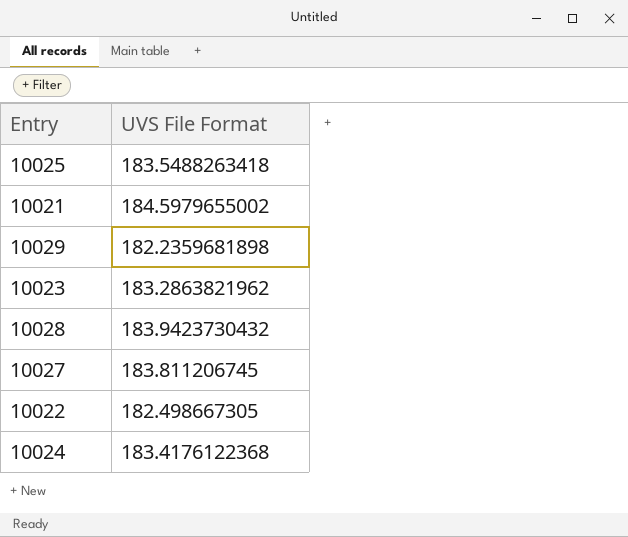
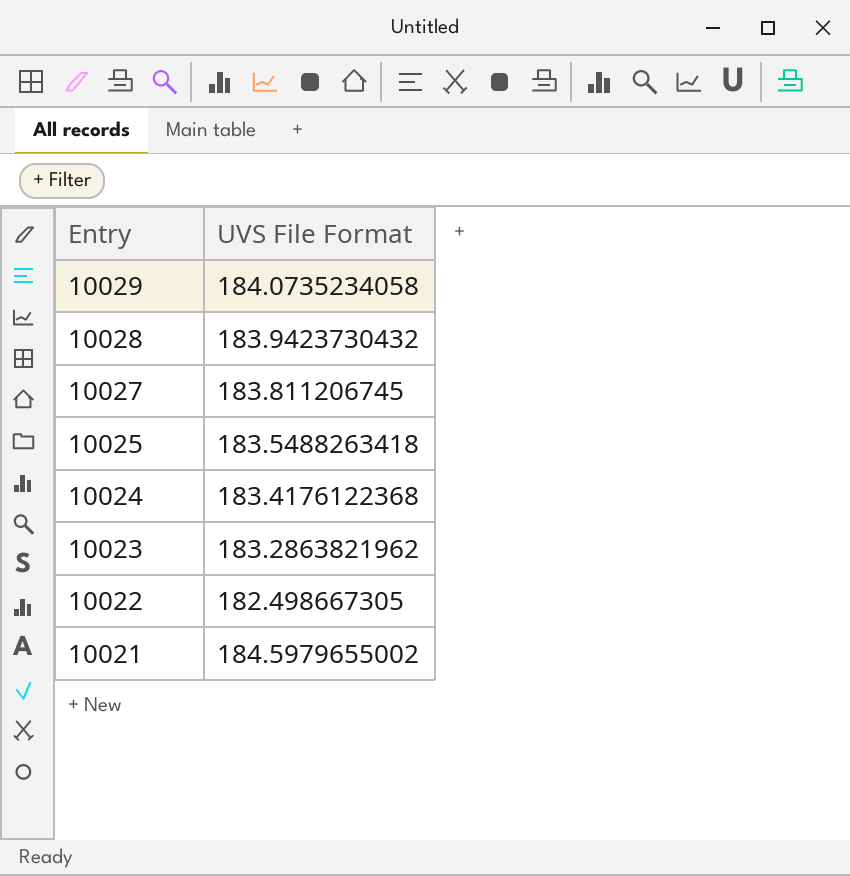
row order: none -> Entry descending
10029 | UVS File Format: 182.2359681898 -> 184.0735234058

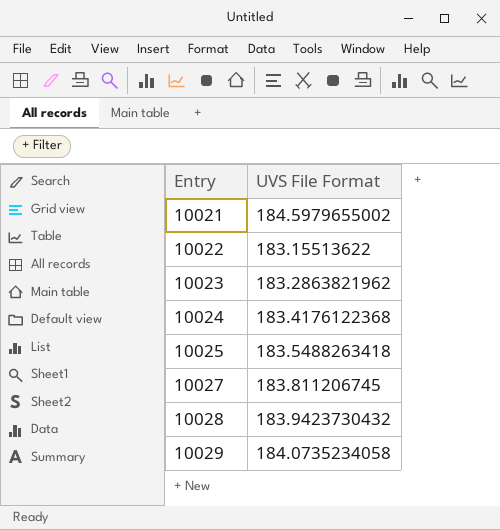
row order: Entry descending -> Entry ascending
10022 | UVS File Format: 182.498667305 -> 183.15513622

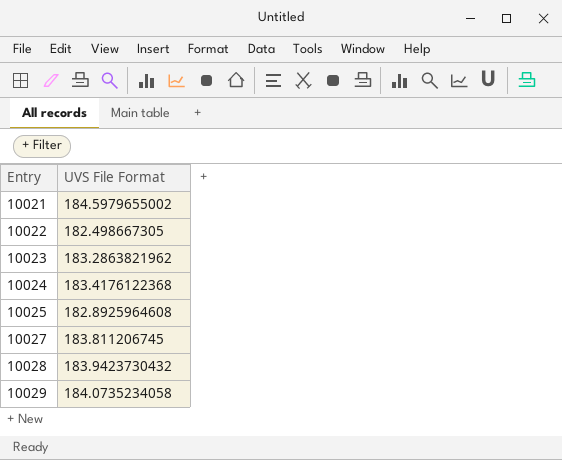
10022 | UVS File Format: 183.15513622 -> 182.498667305
10025 | UVS File Format: 183.5488263418 -> 182.8925964608

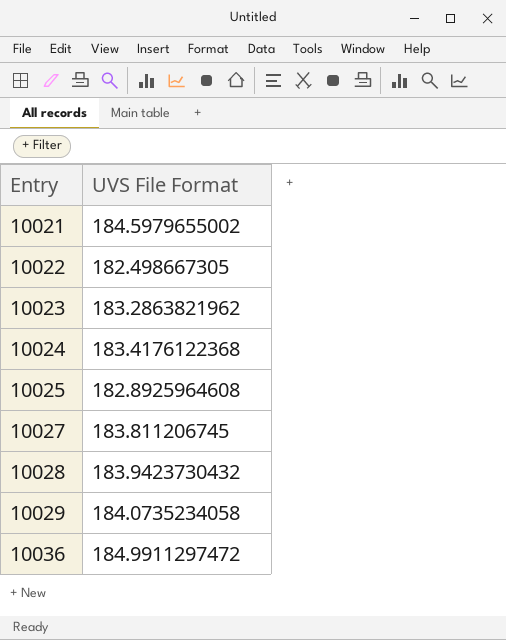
row 10036: none -> 184.9911297472

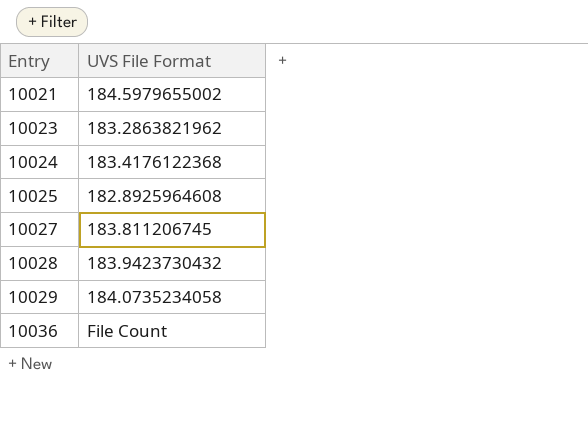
row 10022: 182.498667305 -> none
10036 | UVS File Format: 184.9911297472 -> File Count

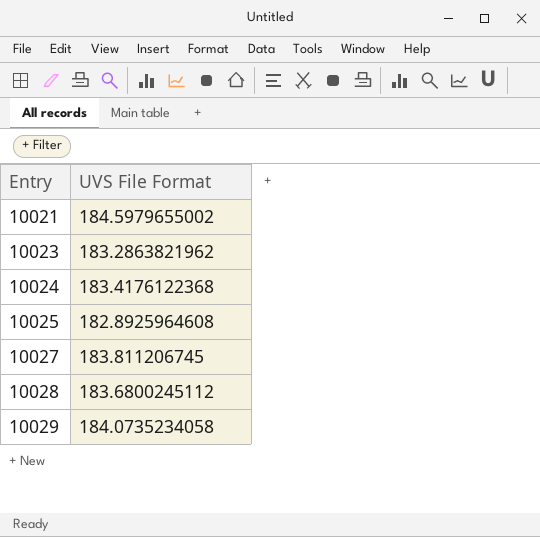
row 10036: File Count -> none
10028 | UVS File Format: 183.9423730432 -> 183.6800245112

